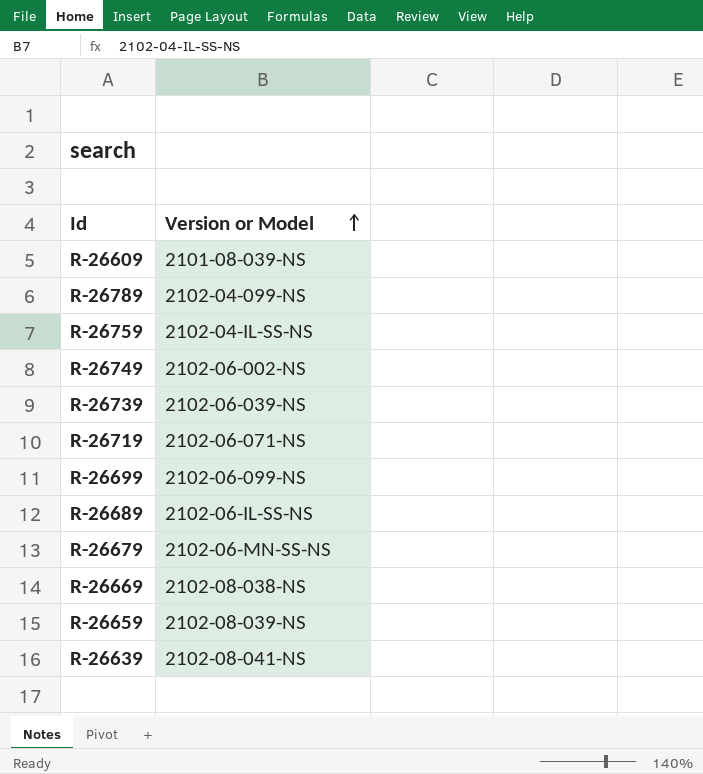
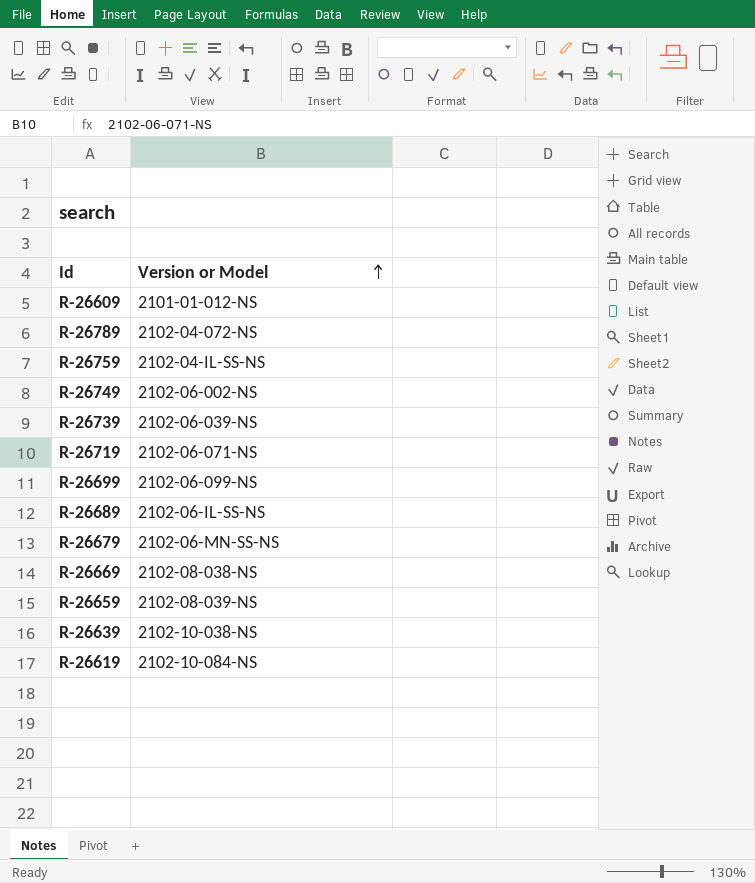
R-26609 | Version or Model: 2101-08-039-NS -> 2101-01-012-NS
R-26789 | Version or Model: 2102-04-099-NS -> 2102-04-072-NS
R-26639 | Version or Model: 2102-08-041-NS -> 2102-10-038-NS
row R-26619: none -> 2102-10-084-NS

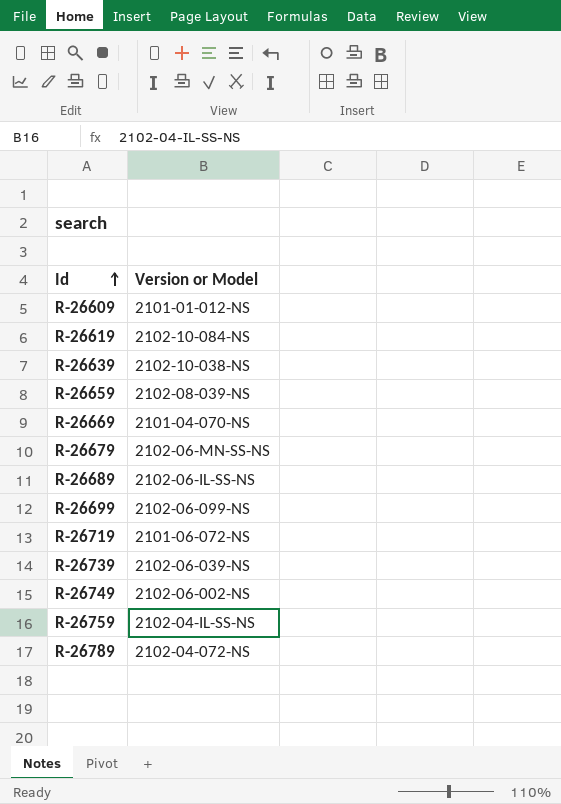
row order: Version or Model ascending -> Id ascending
R-26669 | Version or Model: 2102-08-038-NS -> 2101-04-070-NS
R-26719 | Version or Model: 2102-06-071-NS -> 2101-06-072-NS

